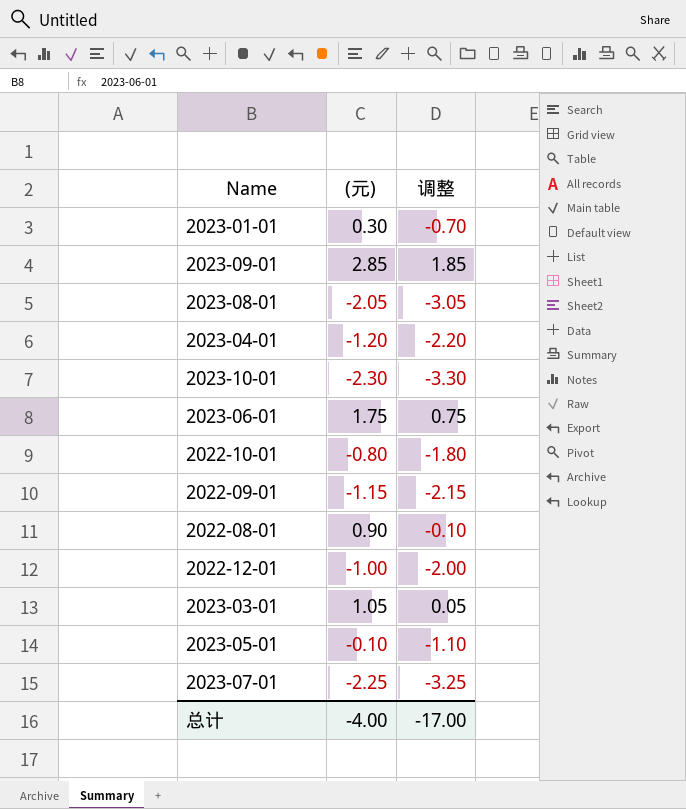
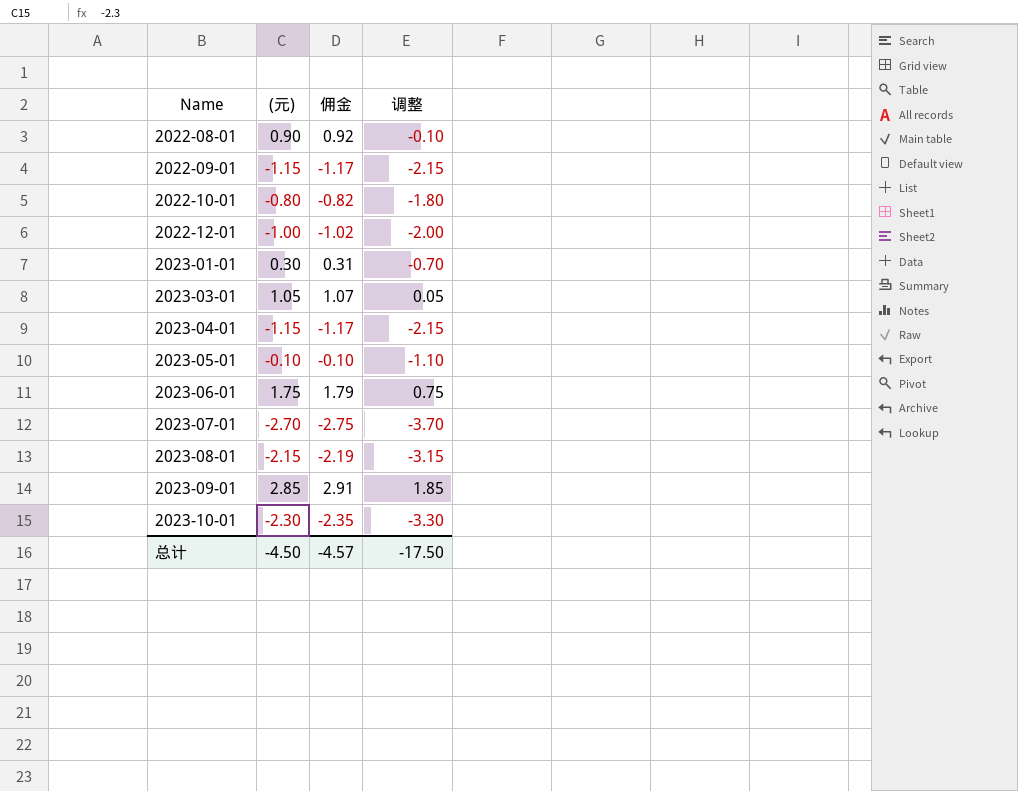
row order: none -> Name ascending
column 佣金 | formula: none -> [(元)] * 1.02
2023-04-01 | (元): -1.20 -> -1.15
2023-04-01 | 调整: -2.20 -> -2.15
2023-07-01 | (元): -2.25 -> -2.70
2023-07-01 | 调整: -3.25 -> -3.70
2023-08-01 | (元): -2.05 -> -2.15
2023-08-01 | 调整: -3.05 -> -3.15
总计 | (元): -4.00 -> -4.50
总计 | 调整: -17.00 -> -17.50

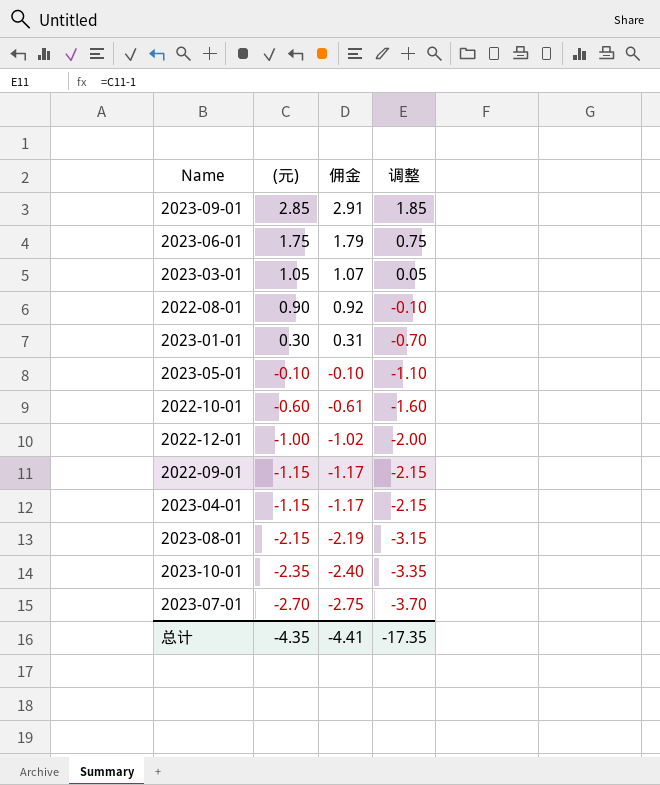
row order: Name ascending -> (元) descending
2022-10-01 | (元): -0.80 -> -0.60
2022-10-01 | 佣金: -0.82 -> -0.61
2022-10-01 | 调整: -1.80 -> -1.60
2023-10-01 | (元): -2.30 -> -2.35
2023-10-01 | 佣金: -2.35 -> -2.40
2023-10-01 | 调整: -3.30 -> -3.35
总计 | (元): -4.50 -> -4.35
总计 | 佣金: -4.57 -> -4.41
总计 | 调整: -17.50 -> -17.35

